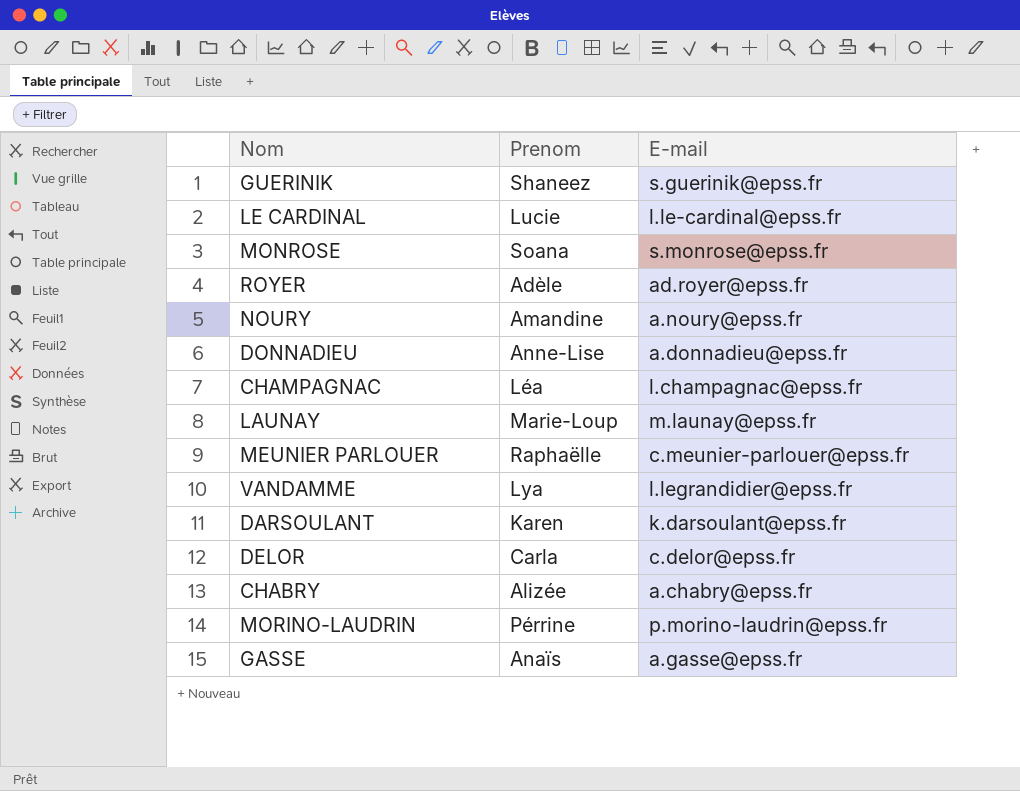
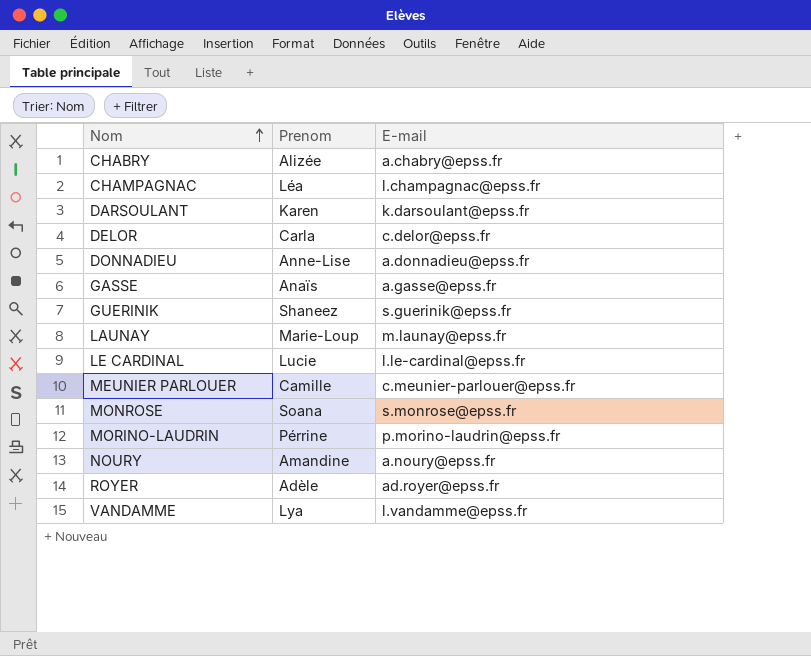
row order: none -> Nom ascending
MEUNIER PARLOUER | Prenom: Raphaëlle -> Camille
VANDAMME | E-mail: l.legrandidier@epss.fr -> l.vandamme@epss.fr

